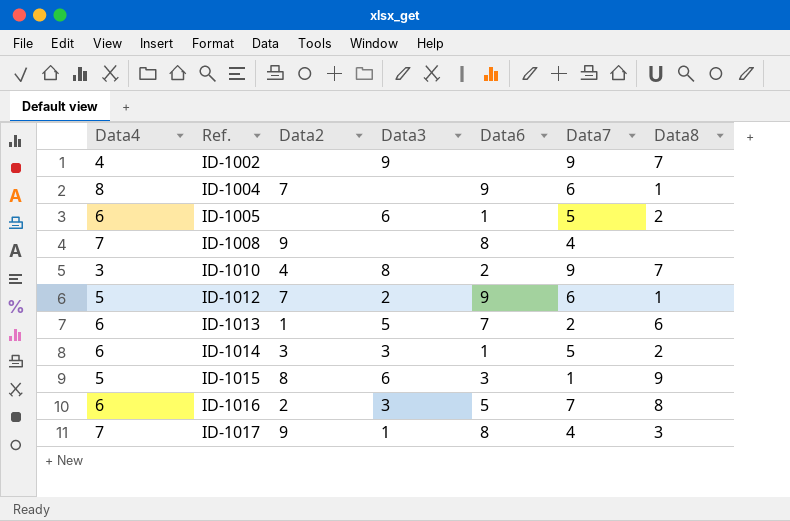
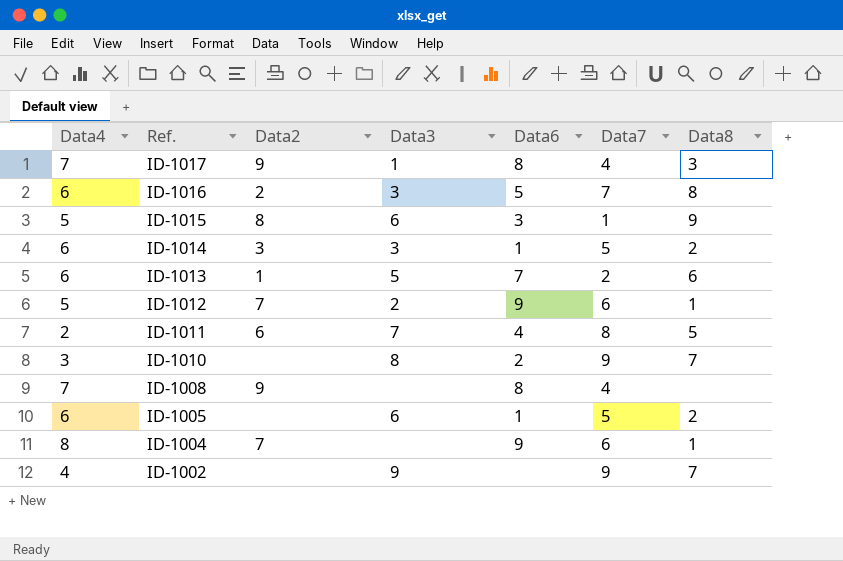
row order: Ref. ascending -> Ref. descending
row ID-1011: none -> 2 | 6 | 7 | 4 | 8 | 5
ID-1010 | Data2: 4 -> none

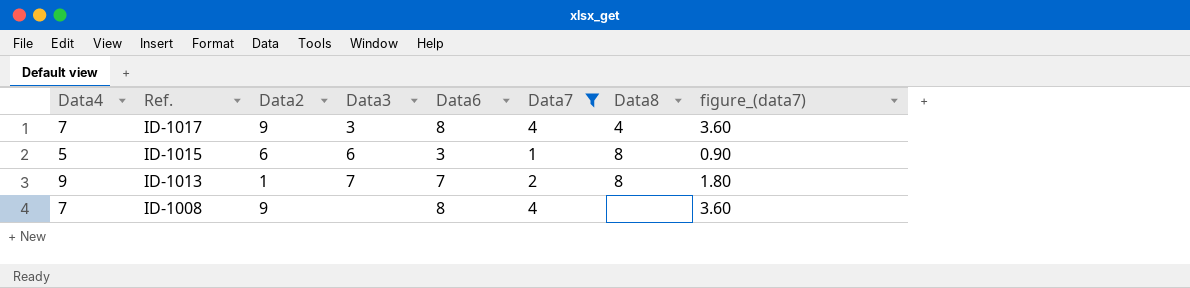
filter: none -> Data7 <= 4
column figure_(data7) | formula: none -> [Data7] * 0.9
ID-1017 | Data3: 1 -> 3
ID-1017 | Data8: 3 -> 4
ID-1015 | Data2: 8 -> 6
ID-1015 | Data8: 9 -> 8
ID-1013 | Data4: 6 -> 9
ID-1013 | Data3: 5 -> 7
ID-1013 | Data8: 6 -> 8

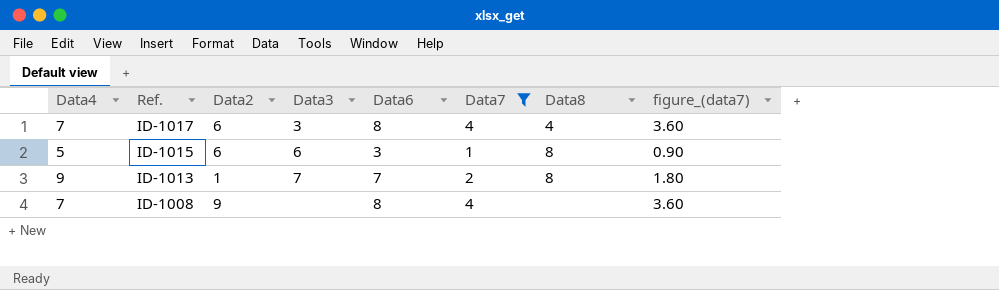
ID-1017 | Data2: 9 -> 6

